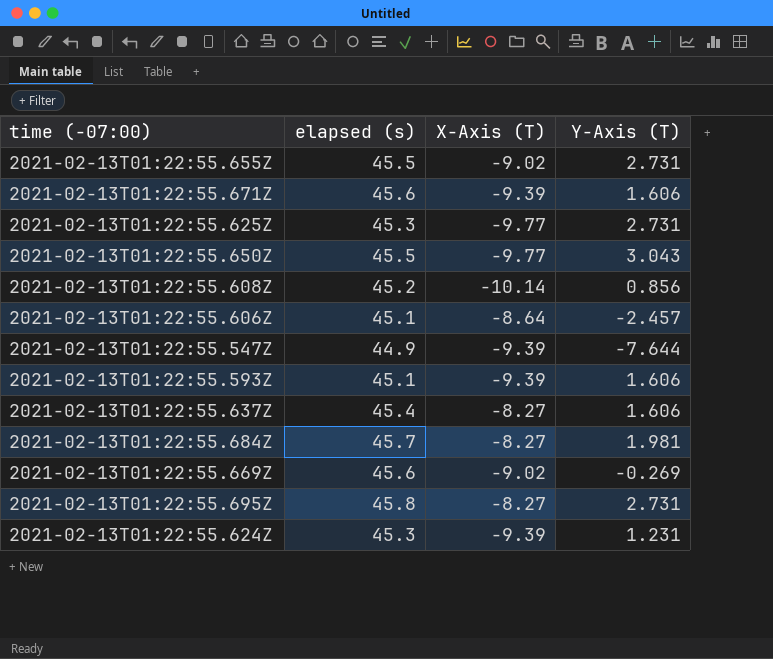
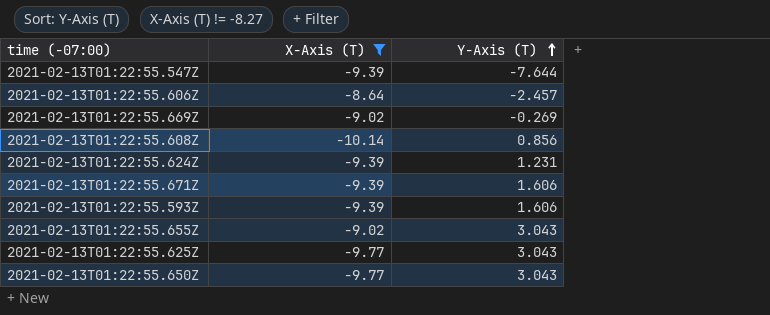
filter: none -> X-Axis (T) != -8.27
row order: none -> Y-Axis (T) ascending
column elapsed (s) | position: 2 -> none
2021-02-13T01:22:55.655Z | Y-Axis (T): 2.731 -> 3.043
2021-02-13T01:22:55.625Z | Y-Axis (T): 2.731 -> 3.043

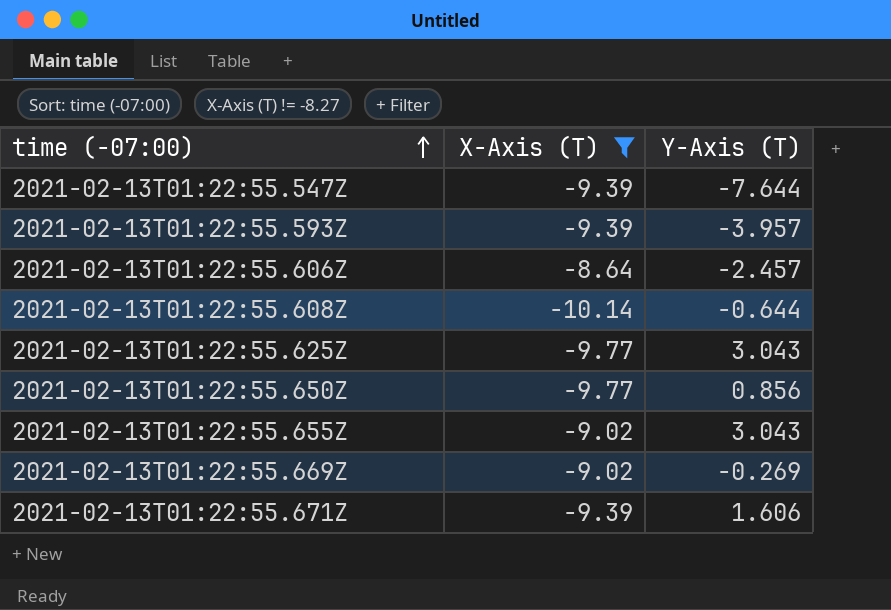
row order: Y-Axis (T) ascending -> time (-07:00) ascending
row 2021-02-13T01:22:55.624Z: -9.39 | 1.231 -> none
2021-02-13T01:22:55.593Z | Y-Axis (T): 1.606 -> -3.957
2021-02-13T01:22:55.608Z | Y-Axis (T): 0.856 -> -0.644
2021-02-13T01:22:55.650Z | Y-Axis (T): 3.043 -> 0.856

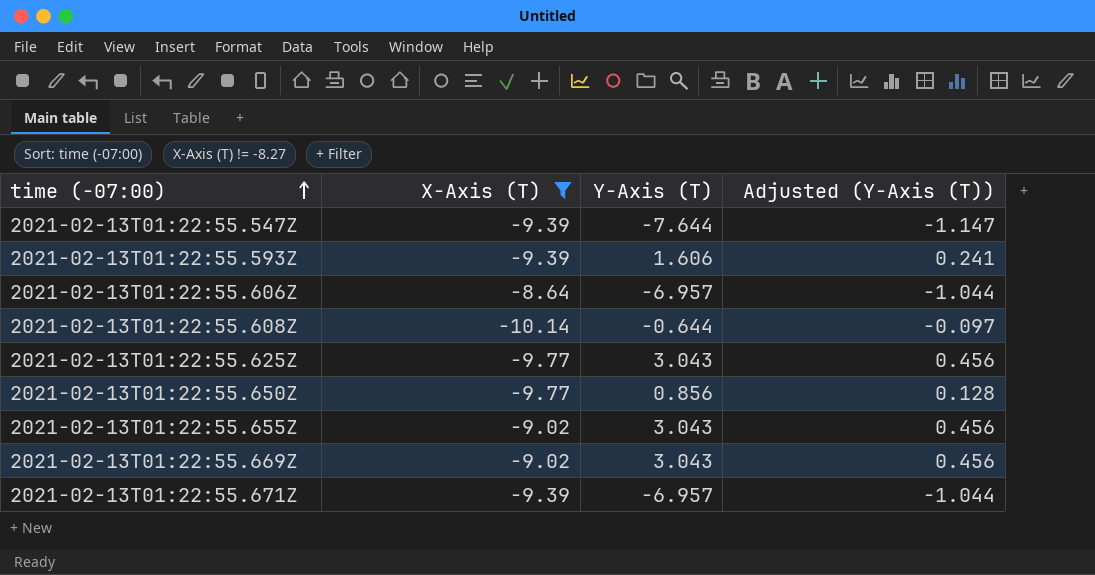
column Adjusted (Y-Axis (T)) | formula: none -> [Y-Axis (T)] * 0.15
2021-02-13T01:22:55.593Z | Y-Axis (T): -3.957 -> 1.606
2021-02-13T01:22:55.606Z | Y-Axis (T): -2.457 -> -6.957
2021-02-13T01:22:55.669Z | Y-Axis (T): -0.269 -> 3.043
2021-02-13T01:22:55.671Z | Y-Axis (T): 1.606 -> -6.957

